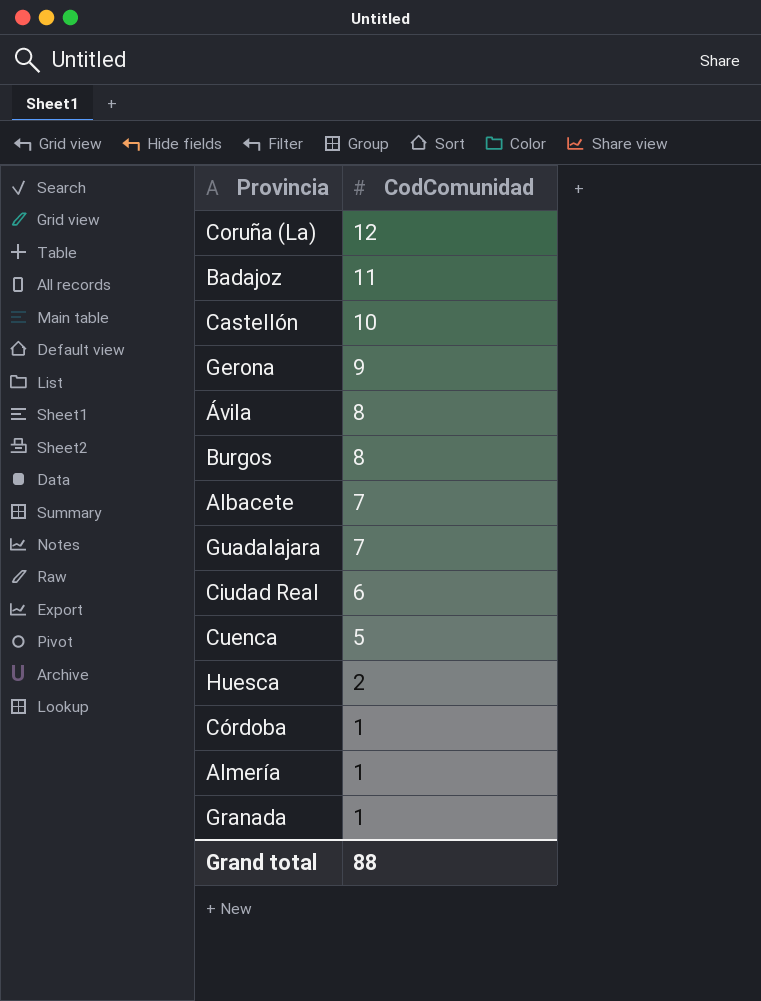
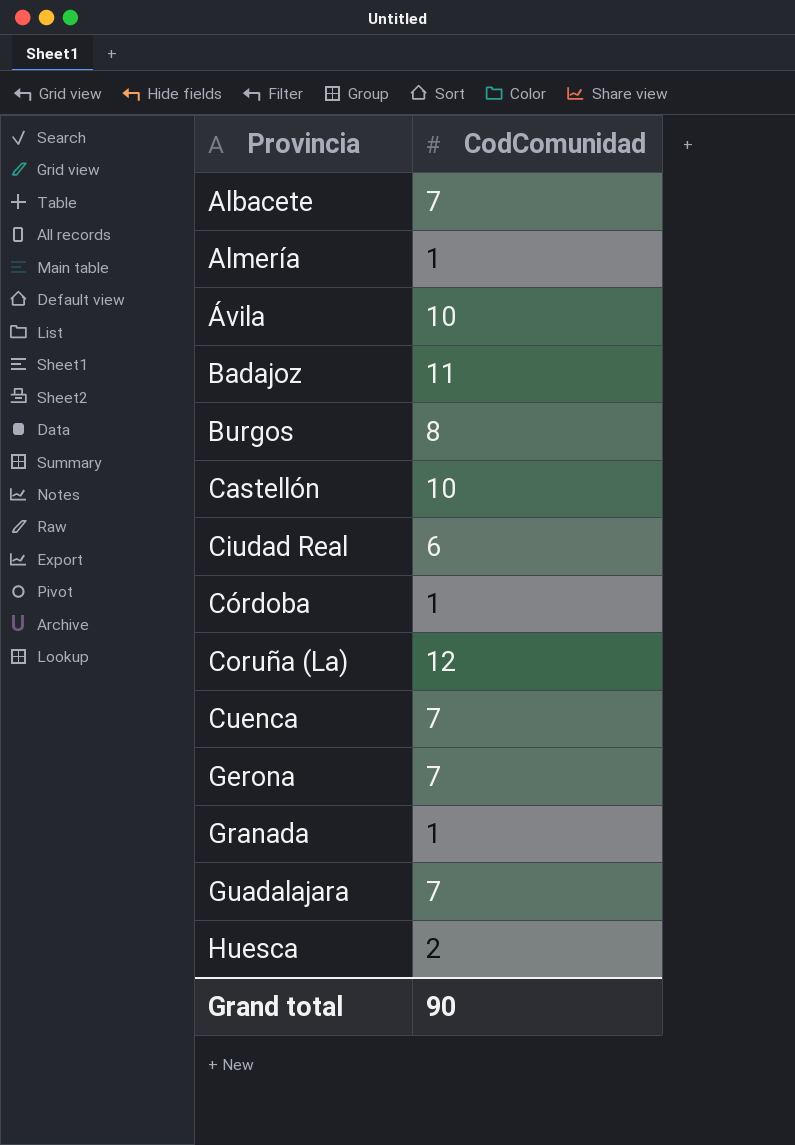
row order: CodComunidad descending -> Provincia ascending
Ávila | CodComunidad: 8 -> 10
Cuenca | CodComunidad: 5 -> 7
Gerona | CodComunidad: 9 -> 7
Grand total | CodComunidad: 88 -> 90

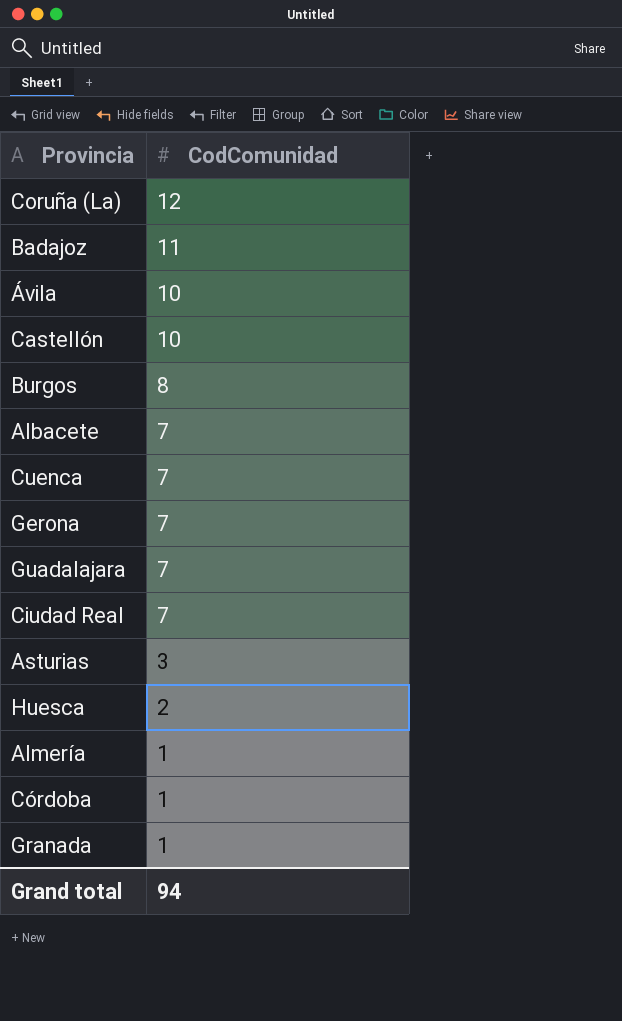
row order: Provincia ascending -> CodComunidad descending
Ciudad Real | CodComunidad: 6 -> 7
row Asturias: none -> 3
Grand total | CodComunidad: 90 -> 94

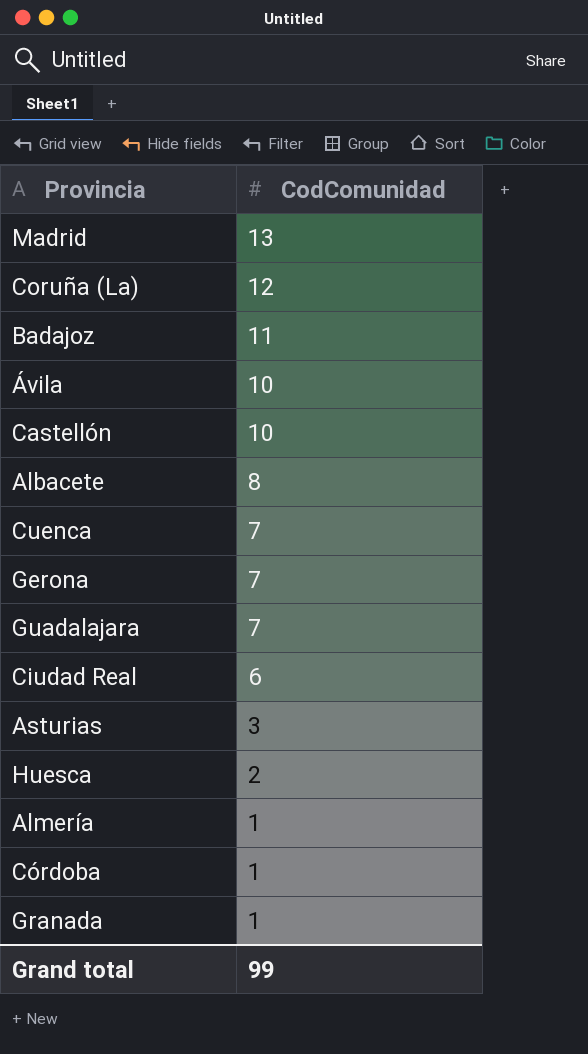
row Burgos: 8 -> none
row Madrid: none -> 13
Albacete | CodComunidad: 7 -> 8
Ciudad Real | CodComunidad: 7 -> 6
Grand total | CodComunidad: 94 -> 99

